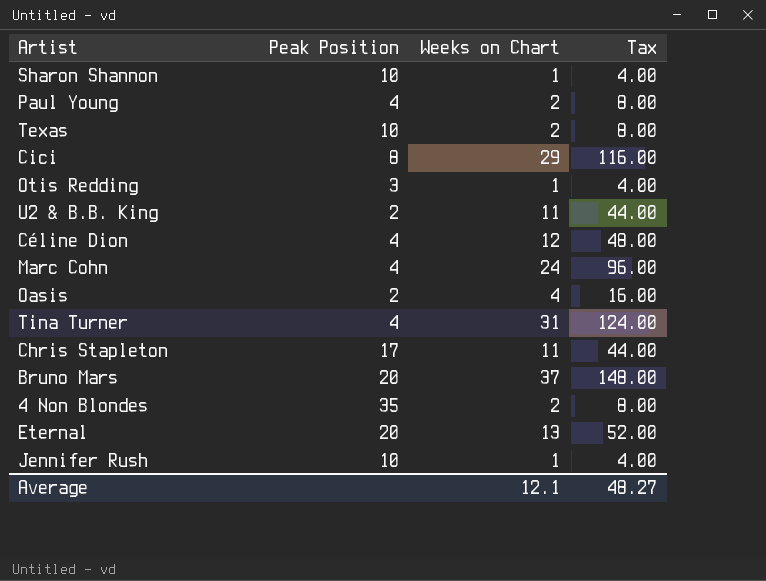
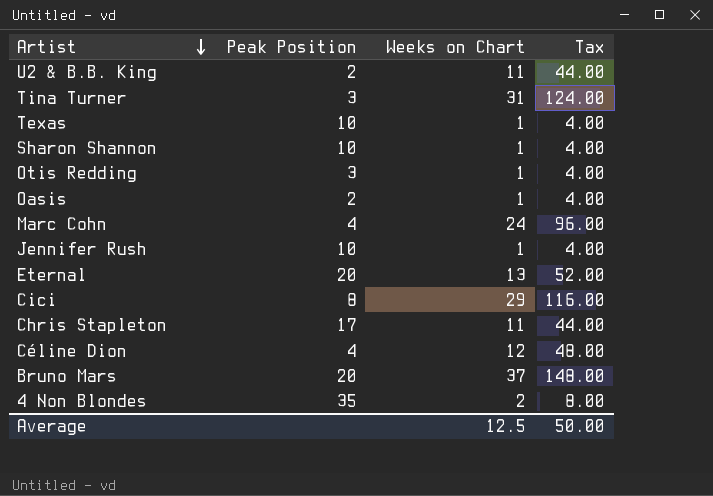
row order: none -> Artist descending
row Paul Young: 4 | 2 | 8.00 -> none
Tina Turner | Peak Position: 4 -> 3
Texas | Weeks on Chart: 2 -> 1
Texas | Tax: 8.00 -> 4.00
Oasis | Weeks on Chart: 4 -> 1
Oasis | Tax: 16.00 -> 4.00
Average | Weeks on Chart: 12.1 -> 12.5
Average | Tax: 48.27 -> 50.00

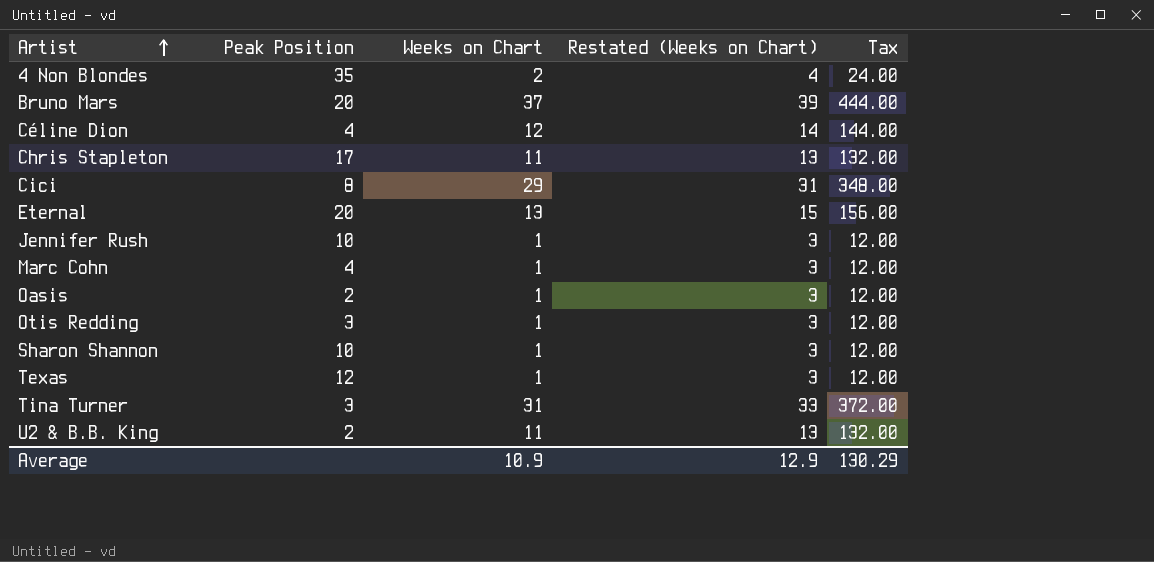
row order: Artist descending -> Artist ascending
column Restated (Weeks on Chart) | formula: none -> [Weeks on Chart] + 2
column Tax | formula: [Weeks on Chart] * 4 -> [Weeks on Chart] * 12
Marc Cohn | Weeks on Chart: 24 -> 1
Texas | Peak Position: 10 -> 12
Average | Weeks on Chart: 12.5 -> 10.9
Average | Tax: 50.00 -> 130.29

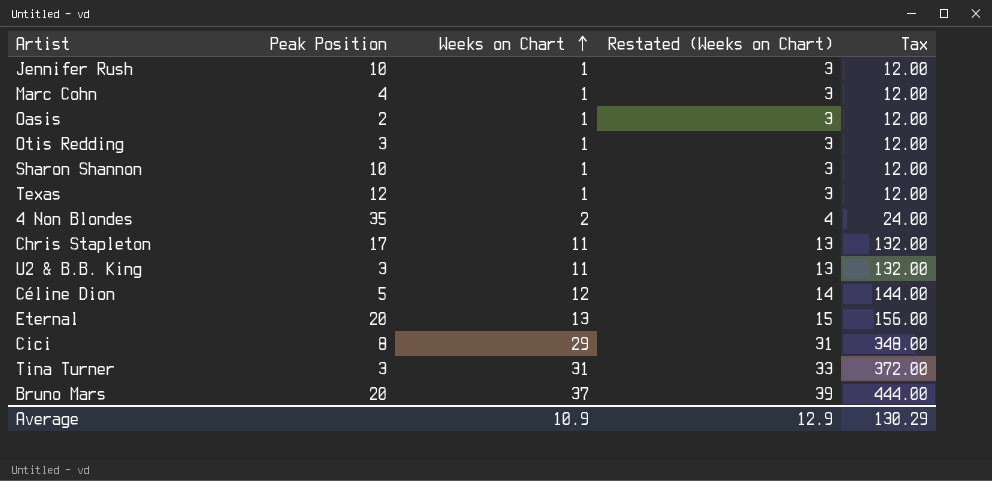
row order: Artist ascending -> Weeks on Chart ascending
U2 & B.B. King | Peak Position: 2 -> 3
Céline Dion | Peak Position: 4 -> 5

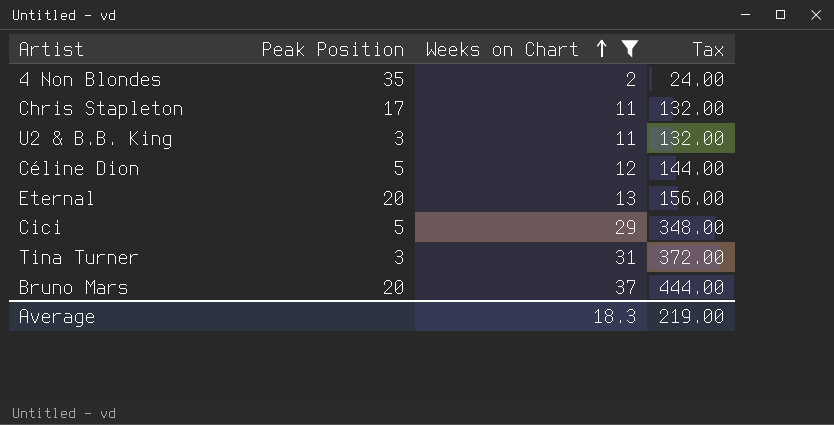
filter: none -> Weeks on Chart != 1
column Restated (Weeks on Chart) | formula: [Weeks on Chart] + 2 -> none
Cici | Peak Position: 8 -> 5
Average | Weeks on Chart: 10.9 -> 18.3
Average | Tax: 130.29 -> 219.00

